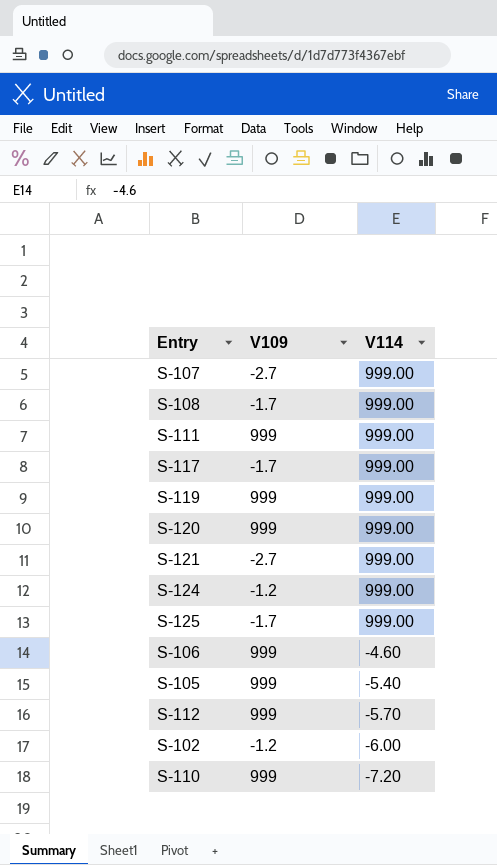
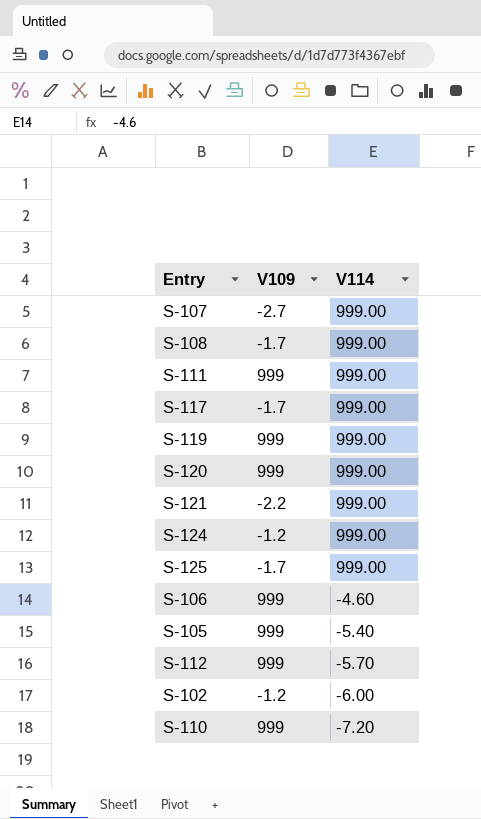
S-121 | V109: -2.7 -> -2.2

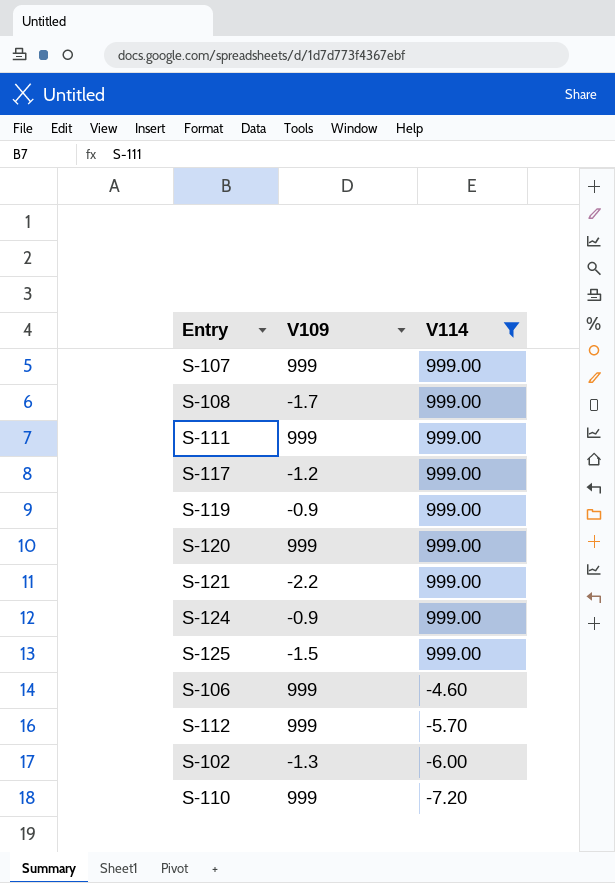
filter: none -> V114 != -5.40
S-107 | V109: -2.7 -> 999
S-117 | V109: -1.7 -> -1.2
S-119 | V109: 999 -> -0.9
S-124 | V109: -1.2 -> -0.9
S-125 | V109: -1.7 -> -1.5
S-102 | V109: -1.2 -> -1.3

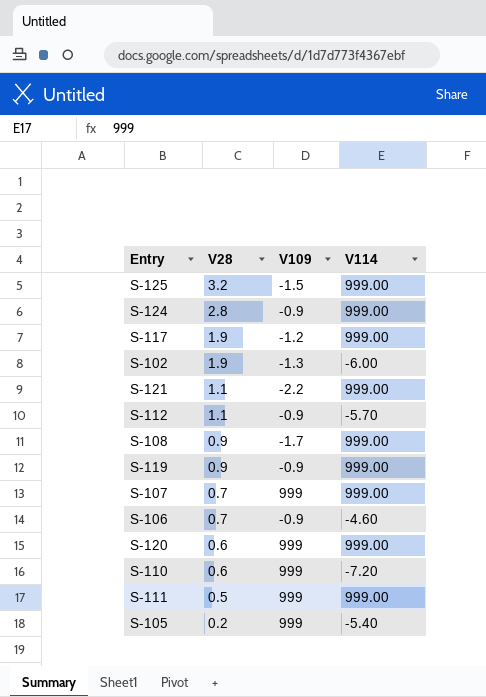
filter: V114 != -5.40 -> none
row order: V114 descending -> V28 descending
column V28 | position: none -> 2
S-112 | V109: 999 -> -0.9
S-106 | V109: 999 -> -0.9

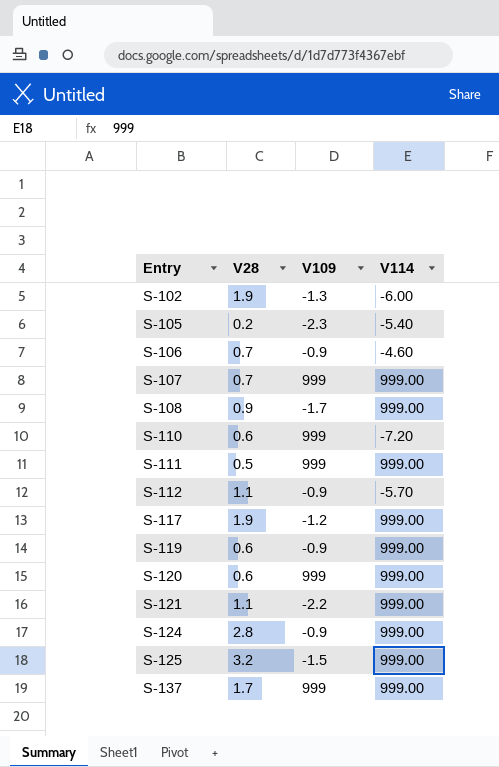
row order: V28 descending -> Entry ascending
S-105 | V109: 999 -> -2.3
S-119 | V28: 0.9 -> 0.6
row S-137: none -> 1.7 | 999 | 999.00

